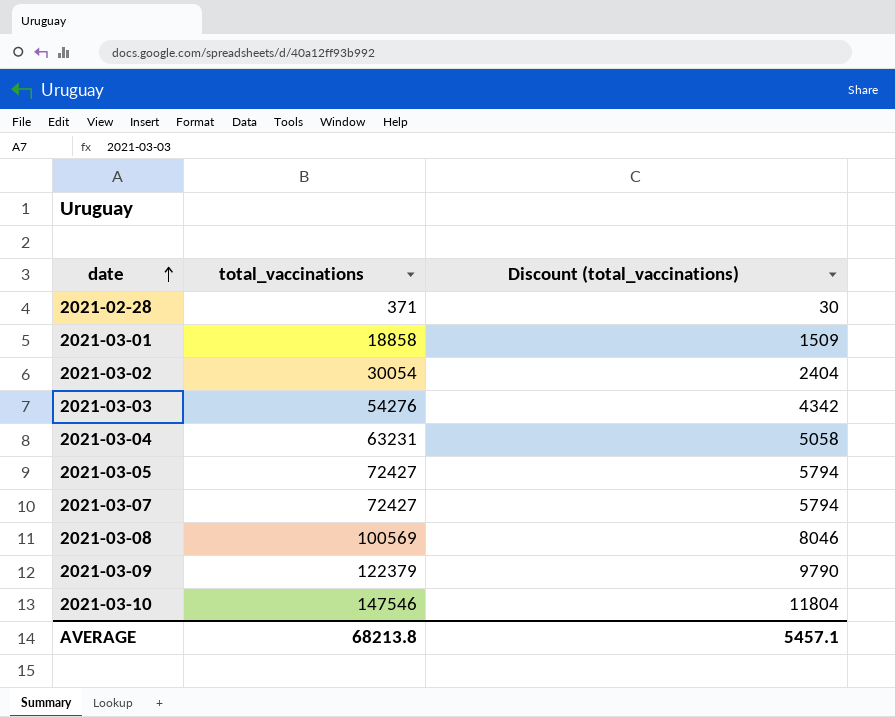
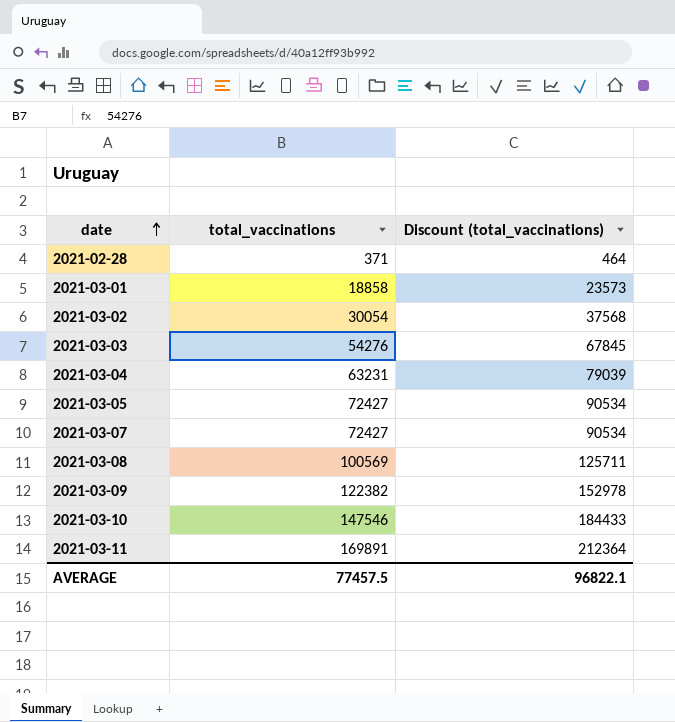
column Discount (total_vaccinations) | formula: [total_vaccinations] * 0.08 -> [total_vaccinations] * 1.25
2021-03-09 | total_vaccinations: 122379 -> 122382
row 2021-03-11: none -> 169891 | 212364
AVERAGE | total_vaccinations: 68213.8 -> 77457.5
AVERAGE | Discount (total_vaccinations): 5457.1 -> 96822.1

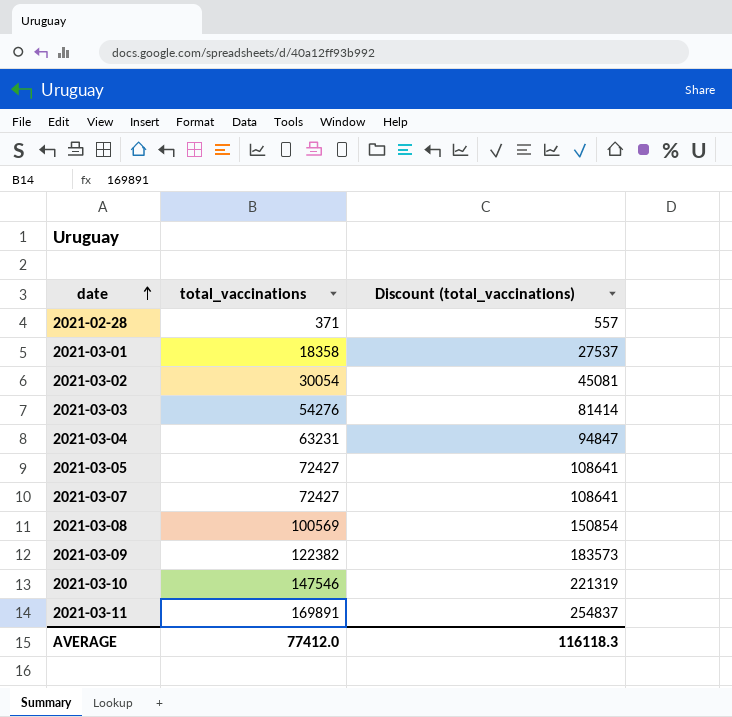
column Discount (total_vaccinations) | formula: [total_vaccinations] * 1.25 -> [total_vaccinations] * 1.5
2021-03-01 | total_vaccinations: 18858 -> 18358
AVERAGE | total_vaccinations: 77457.5 -> 77412.0
AVERAGE | Discount (total_vaccinations): 96822.1 -> 116118.3

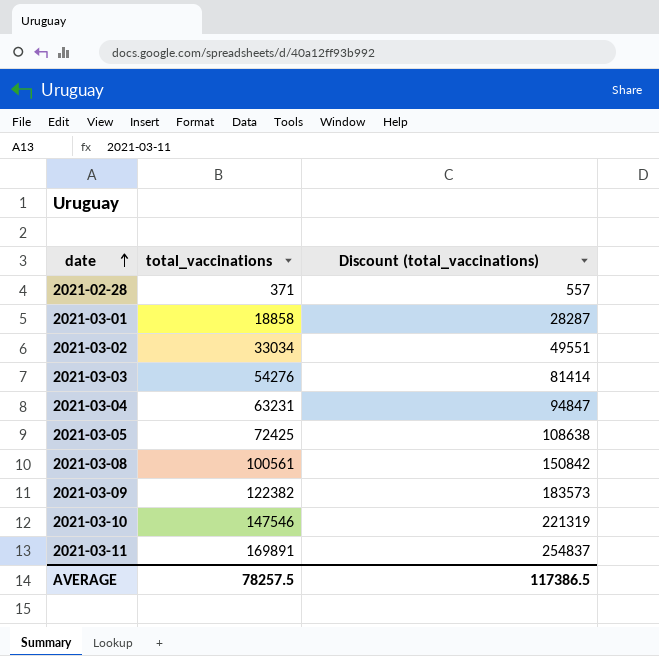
row 2021-03-07: 72427 | 108641 -> none
2021-03-01 | total_vaccinations: 18358 -> 18858
2021-03-01 | Discount (total_vaccinations): 27537 -> 28287
2021-03-02 | total_vaccinations: 30054 -> 33034
2021-03-02 | Discount (total_vaccinations): 45081 -> 49551
2021-03-05 | total_vaccinations: 72427 -> 72425
2021-03-05 | Discount (total_vaccinations): 108641 -> 108638
2021-03-08 | total_vaccinations: 100569 -> 100561
2021-03-08 | Discount (total_vaccinations): 150854 -> 150842
AVERAGE | total_vaccinations: 77412.0 -> 78257.5
AVERAGE | Discount (total_vaccinations): 116118.3 -> 117386.5

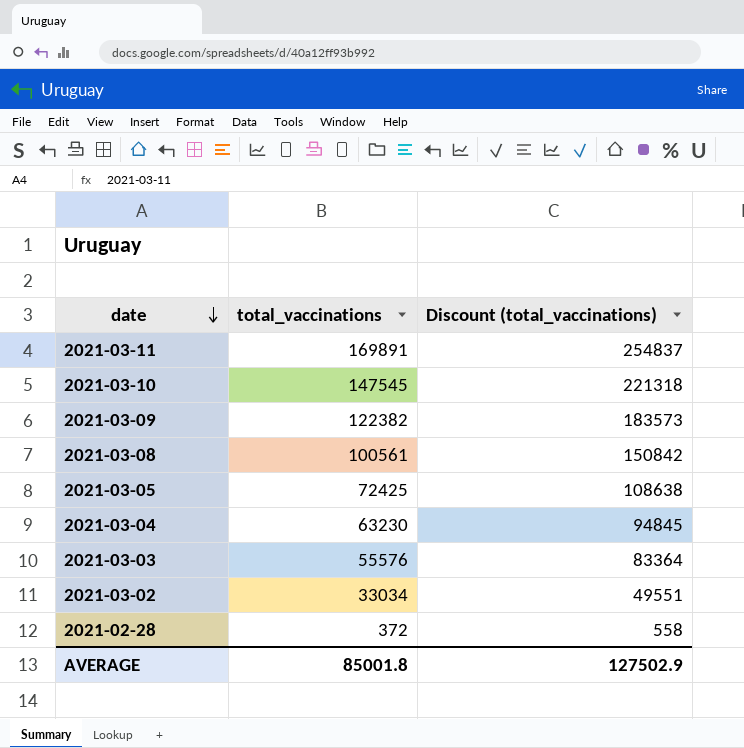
row order: date ascending -> date descending
row 2021-03-01: 18858 | 28287 -> none
2021-03-10 | total_vaccinations: 147546 -> 147545
2021-03-10 | Discount (total_vaccinations): 221319 -> 221318
2021-03-04 | total_vaccinations: 63231 -> 63230
2021-03-04 | Discount (total_vaccinations): 94847 -> 94845
2021-03-03 | total_vaccinations: 54276 -> 55576
2021-03-03 | Discount (total_vaccinations): 81414 -> 83364
2021-02-28 | total_vaccinations: 371 -> 372
2021-02-28 | Discount (total_vaccinations): 557 -> 558
AVERAGE | total_vaccinations: 78257.5 -> 85001.8
AVERAGE | Discount (total_vaccinations): 117386.5 -> 127502.9

